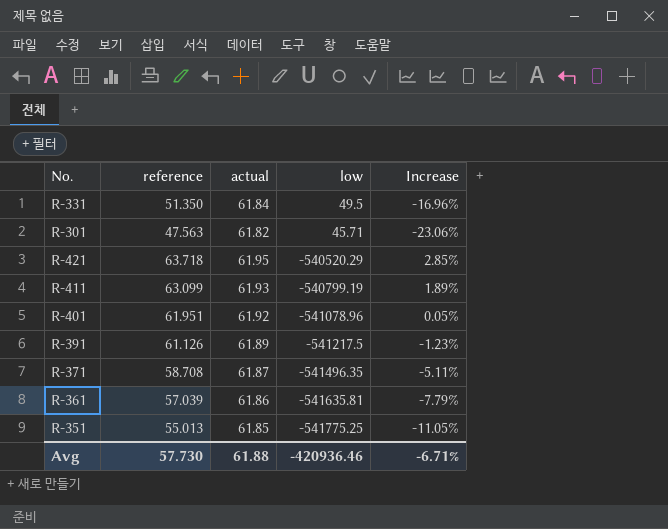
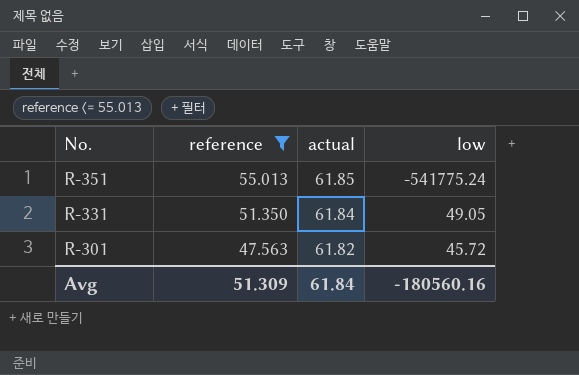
filter: none -> reference <= 55.013
row order: low descending -> No. descending
column Increase | formula: ([reference] - [actual]) / [actual] -> none
R-351 | low: -541775.25 -> -541775.24
R-331 | low: 49.5 -> 49.05
R-301 | low: 45.71 -> 45.72
Avg | reference: 57.730 -> 51.309
Avg | actual: 61.88 -> 61.84
Avg | low: -420936.46 -> -180560.16

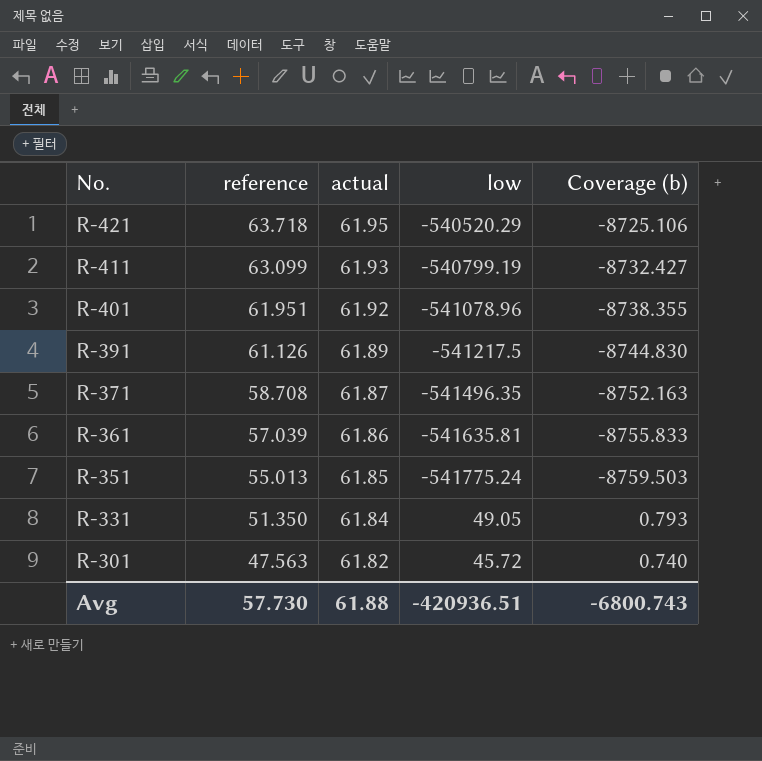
filter: reference <= 55.013 -> none
column Coverage (b) | formula: none -> [low] / [actual]
Avg | reference: 51.309 -> 57.730
Avg | actual: 61.84 -> 61.88
Avg | low: -180560.16 -> -420936.51

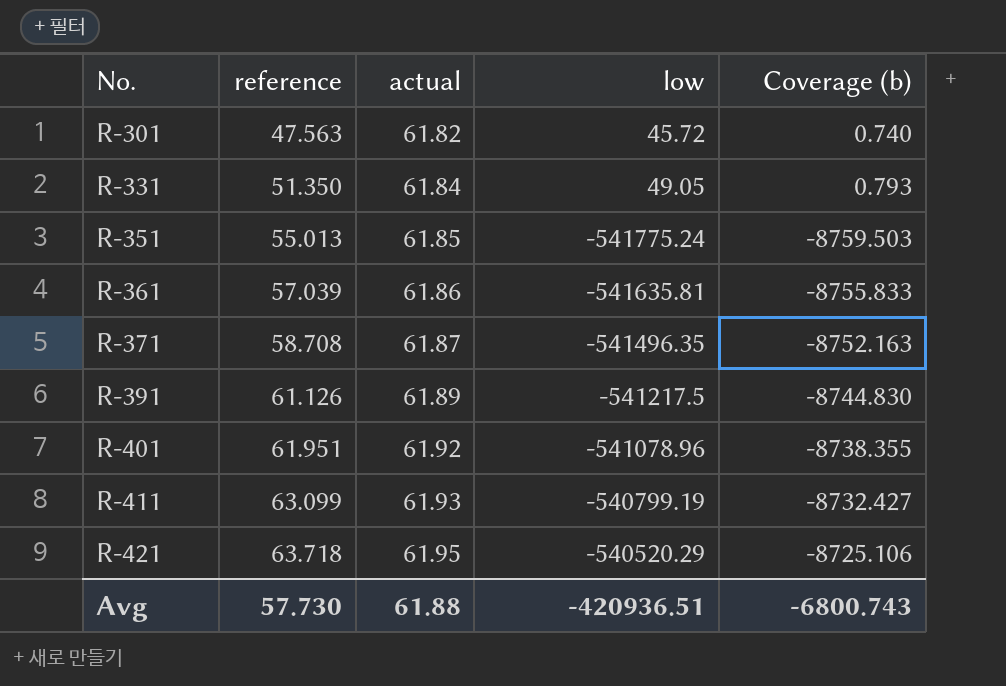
row order: No. descending -> No. ascending

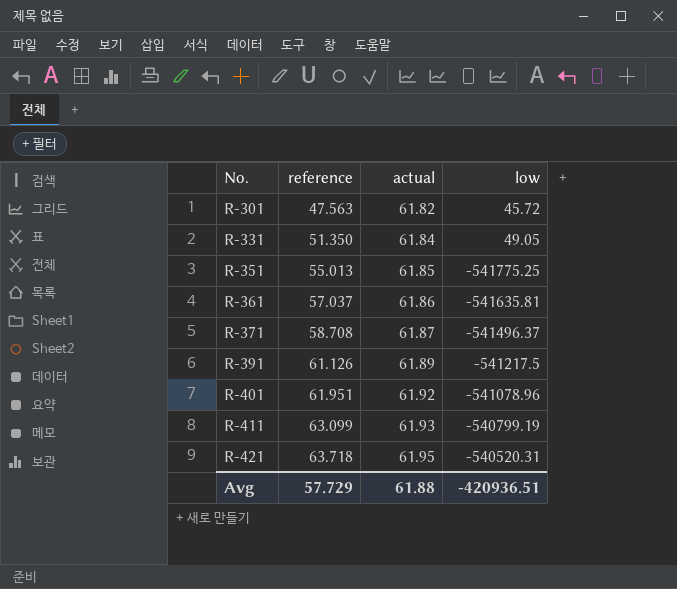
column Coverage (b) | formula: [low] / [actual] -> none
R-351 | low: -541775.24 -> -541775.25
R-361 | reference: 57.039 -> 57.037
R-371 | low: -541496.35 -> -541496.37
R-421 | low: -540520.29 -> -540520.31
Avg | reference: 57.730 -> 57.729

